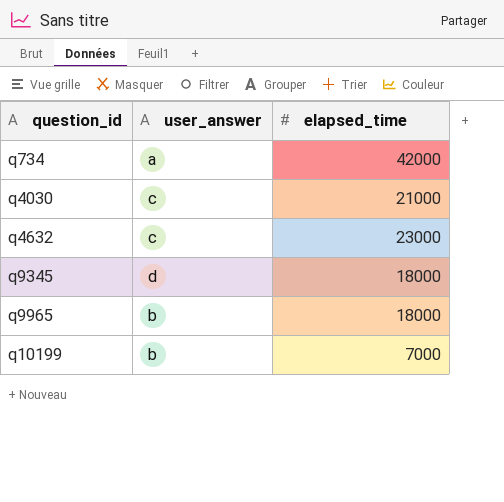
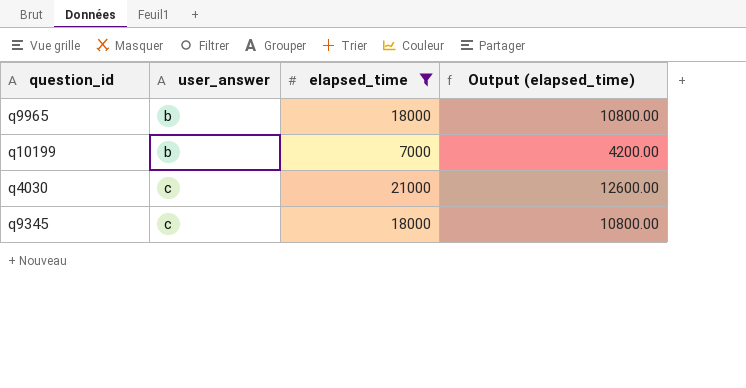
filter: none -> elapsed_time <= 21000
row order: question_id ascending -> user_answer ascending
column Output (elapsed_time) | formula: none -> [elapsed_time] * 0.6
q9345 | user_answer: d -> c

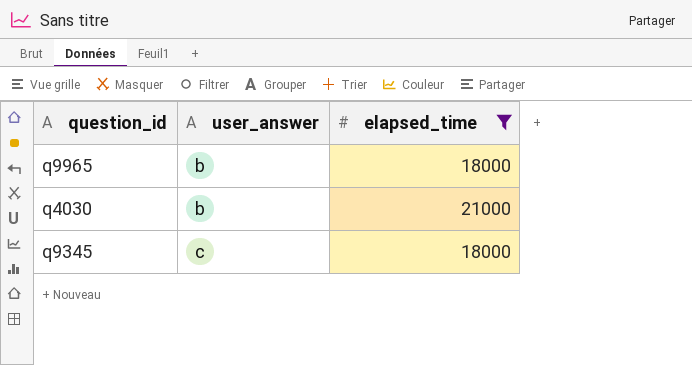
column Output (elapsed_time) | formula: [elapsed_time] * 0.6 -> none
row q10199: b | 7000 | 4200.00 -> none
q4030 | user_answer: c -> b

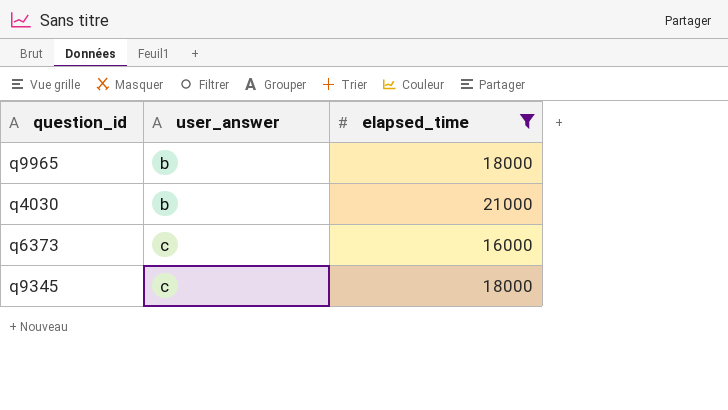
row q6373: none -> c | 16000

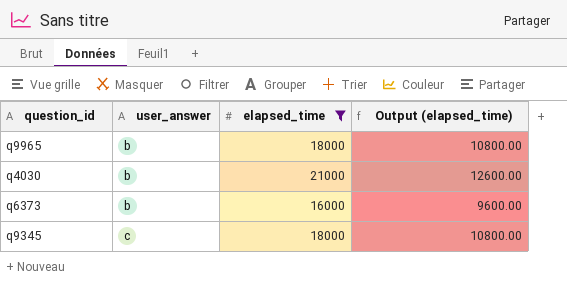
column Output (elapsed_time) | formula: none -> [elapsed_time] * 0.6
q6373 | user_answer: c -> b

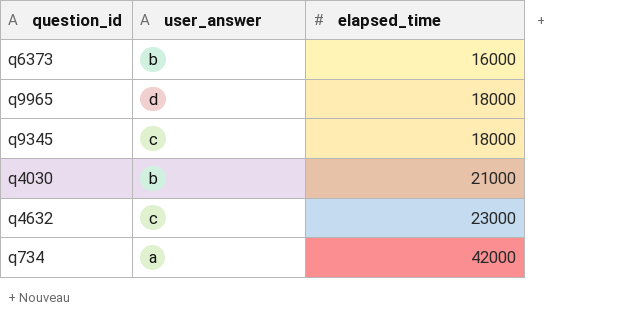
filter: elapsed_time <= 21000 -> none
row order: user_answer ascending -> elapsed_time ascending
column Output (elapsed_time) | formula: [elapsed_time] * 0.6 -> none
q9965 | user_answer: b -> d

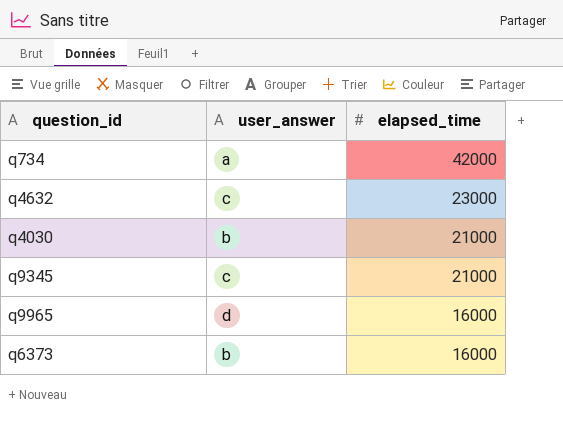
row order: elapsed_time ascending -> elapsed_time descending
q9345 | elapsed_time: 18000 -> 21000
q9965 | elapsed_time: 18000 -> 16000

